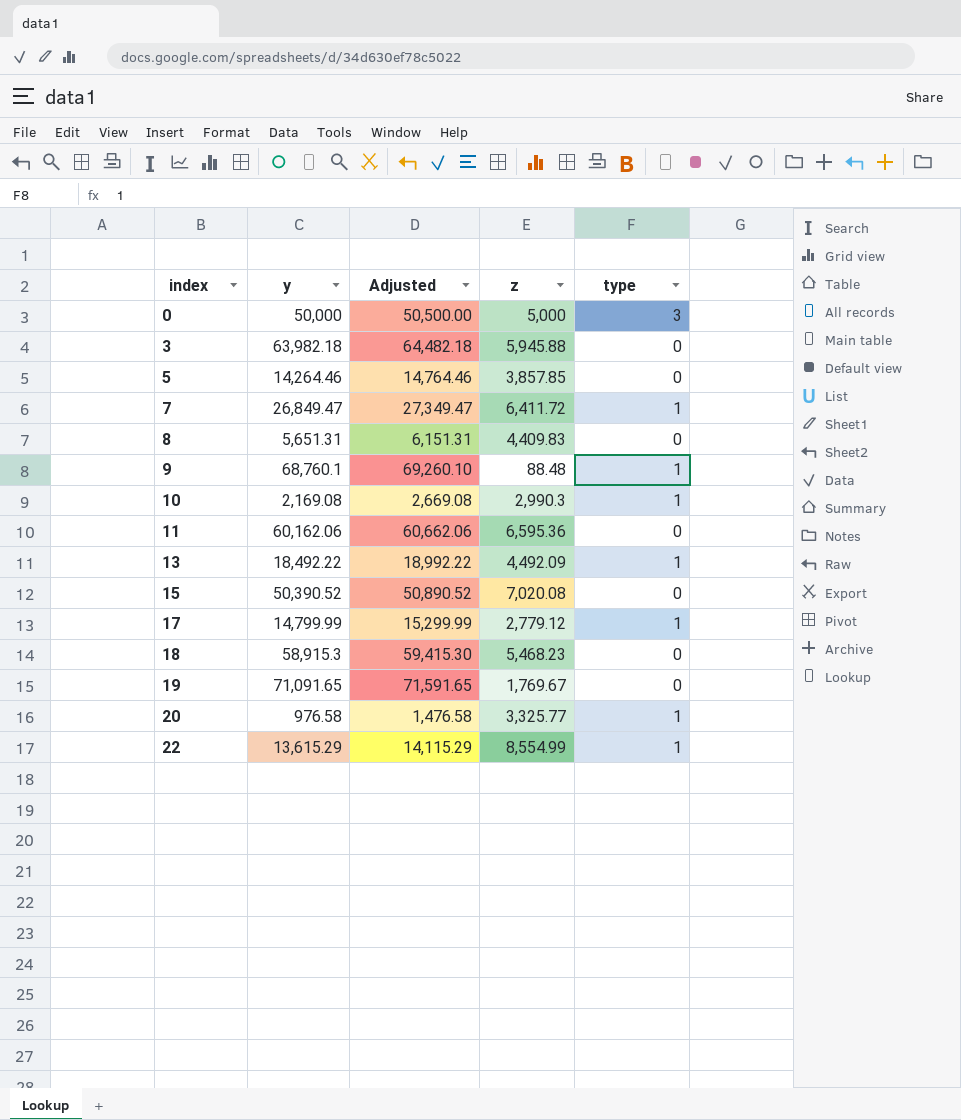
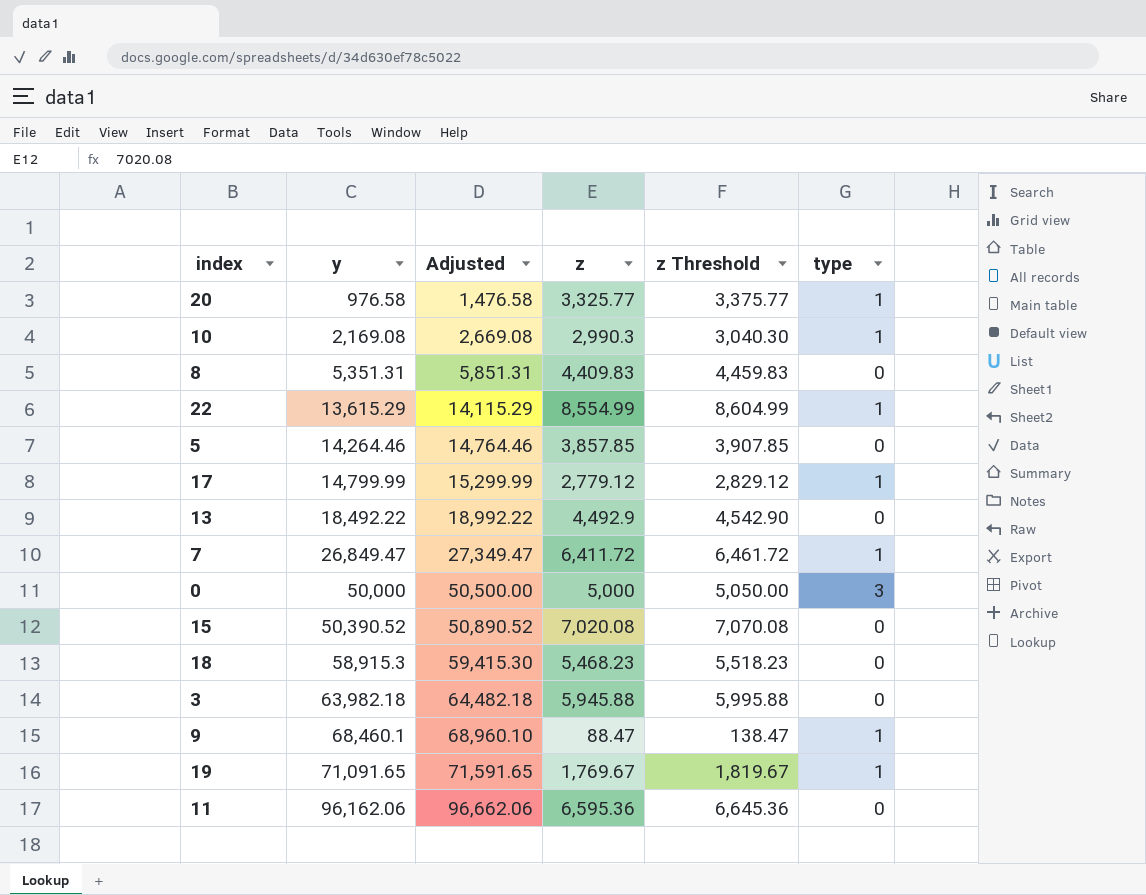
row order: index ascending -> y ascending
column z Threshold | formula: none -> [z] + 50
8 | y: 5,651.31 -> 5,351.31
8 | Adjusted: 6,151.31 -> 5,851.31
13 | z: 4,492.09 -> 4,492.9
13 | type: 1 -> 0
9 | y: 68,760.1 -> 68,460.1
9 | Adjusted: 69,260.10 -> 68,960.10
9 | z: 88.48 -> 88.47
19 | type: 0 -> 1
11 | y: 60,162.06 -> 96,162.06
11 | Adjusted: 60,662.06 -> 96,662.06

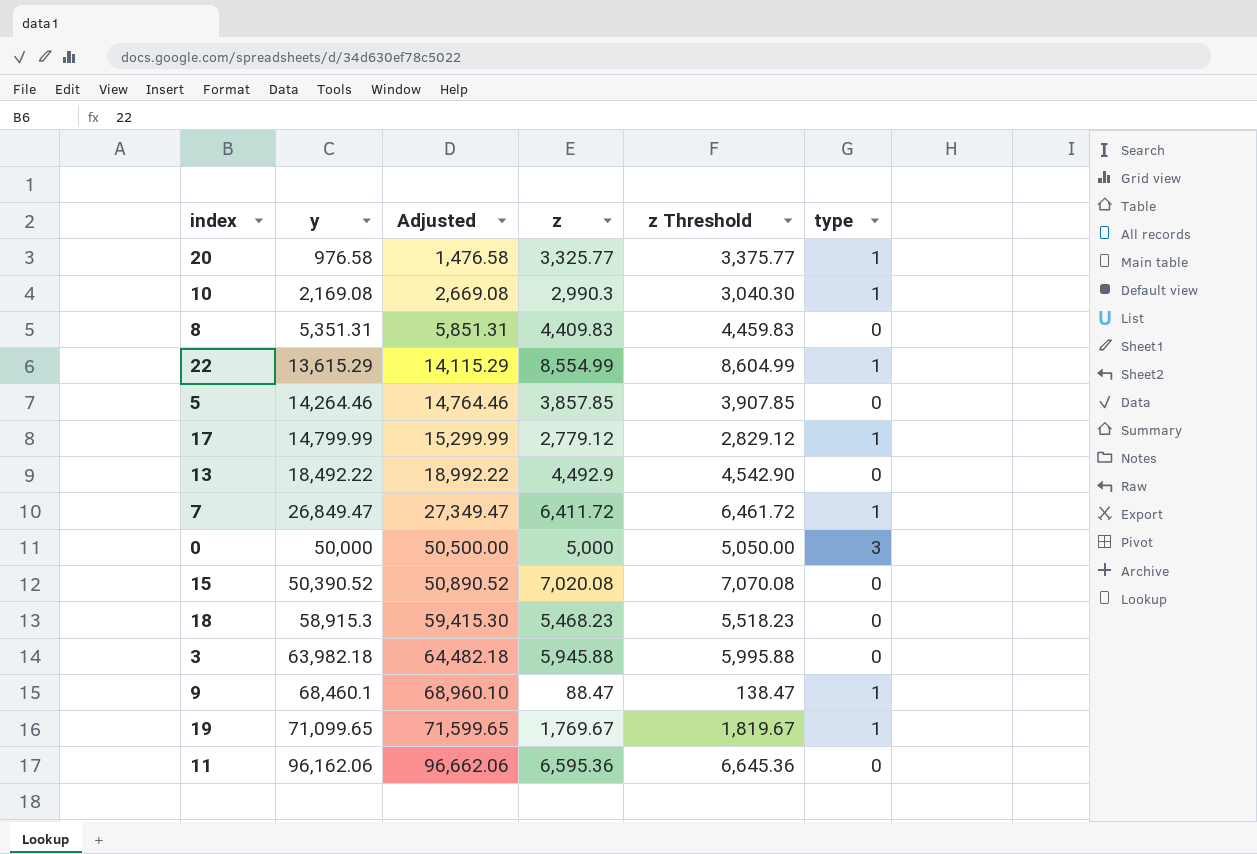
19 | y: 71,091.65 -> 71,099.65
19 | Adjusted: 71,591.65 -> 71,599.65

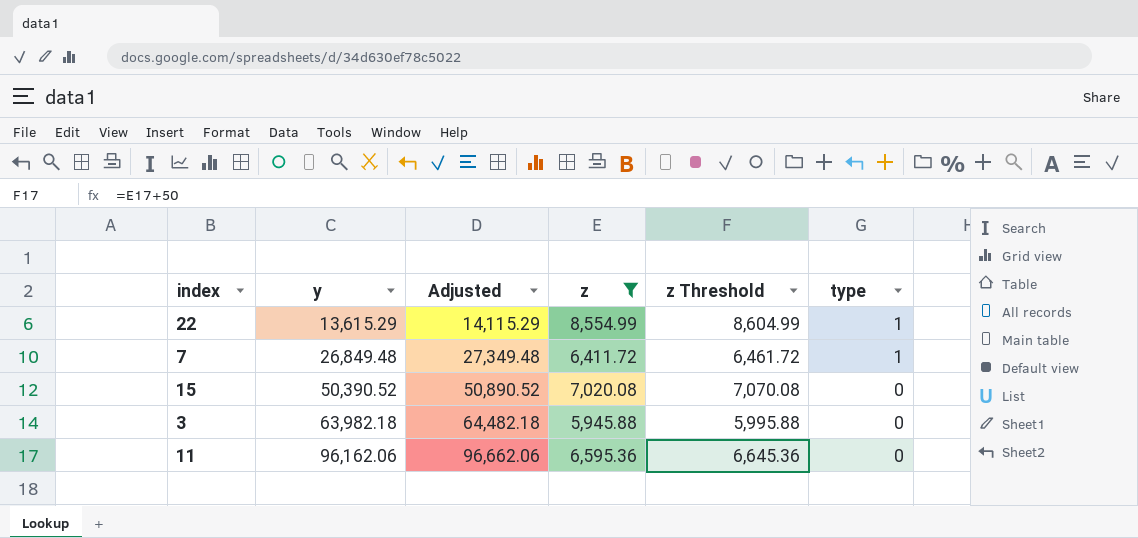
filter: none -> z >= 5,945.88
7 | y: 26,849.47 -> 26,849.48
7 | Adjusted: 27,349.47 -> 27,349.48

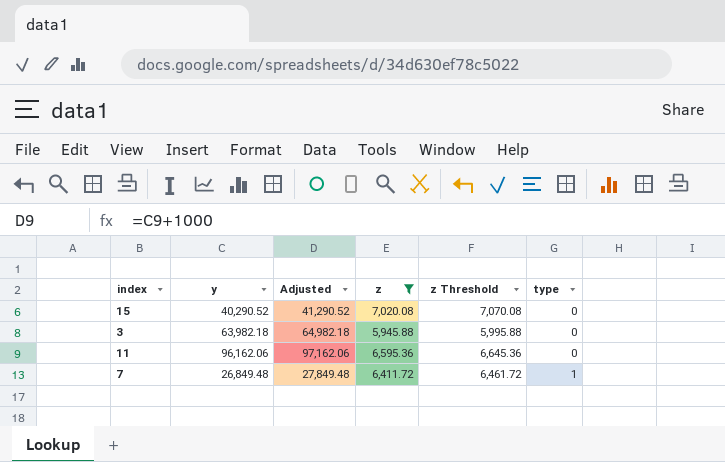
row order: y ascending -> type ascending
column Adjusted | formula: [y] + 500 -> [y] + 1000
row 22: 13,615.29 | 14,115.29 | 8,554.99 | 8,604.99 | 1 -> none
15 | y: 50,390.52 -> 40,290.52

